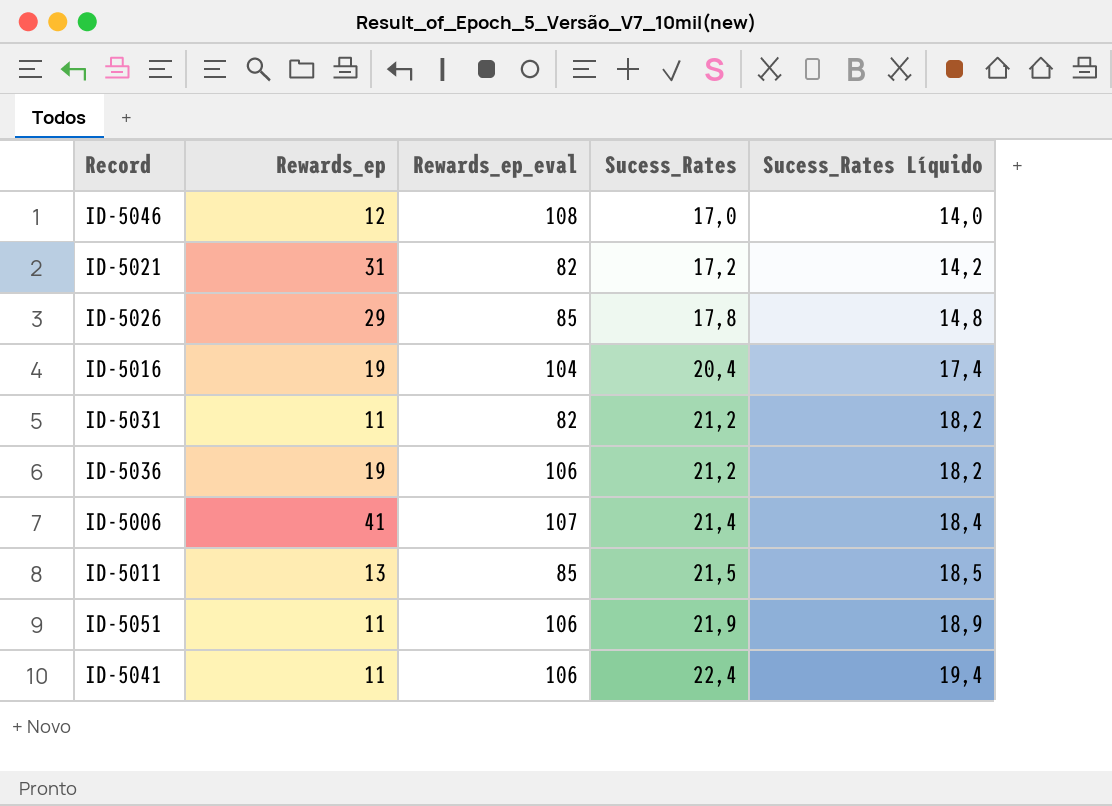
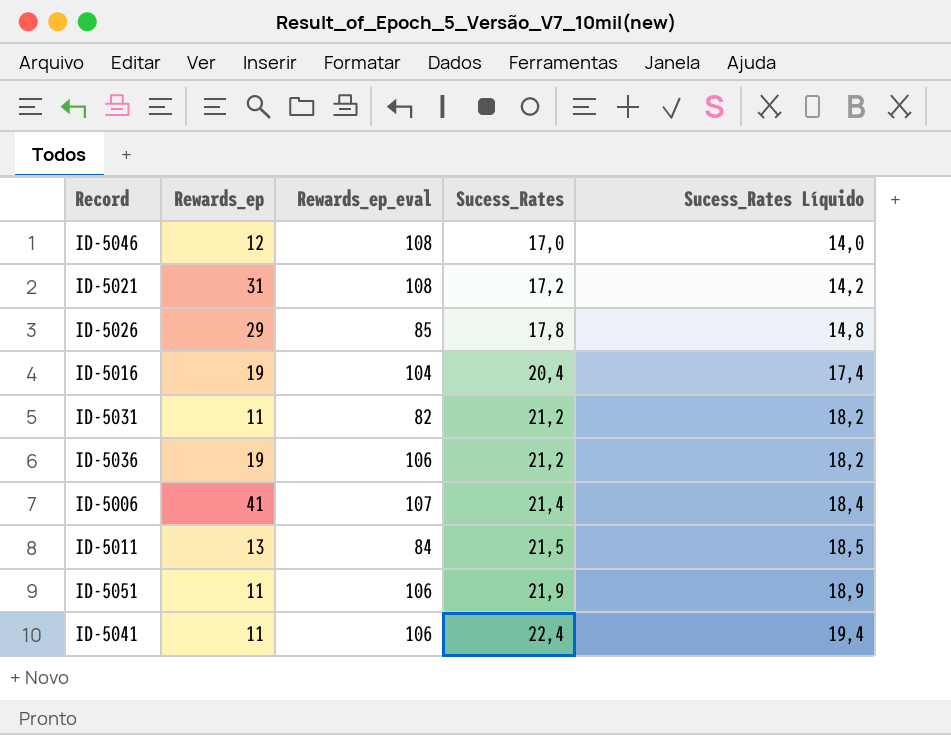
ID-5021 | Rewards_ep_eval: 82 -> 108
ID-5011 | Rewards_ep_eval: 85 -> 84

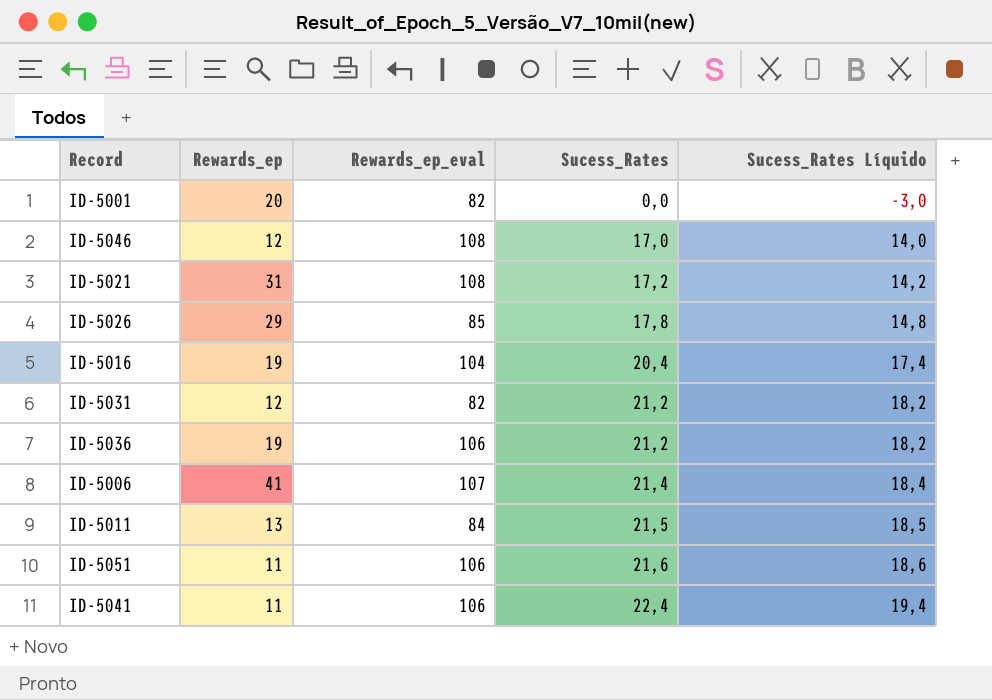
row ID-5001: none -> 20 | 82 | 0,0 | -3,0
ID-5031 | Rewards_ep: 11 -> 12
ID-5051 | Sucess_Rates: 21,9 -> 21,6
ID-5051 | Sucess_Rates Líquido: 18,9 -> 18,6

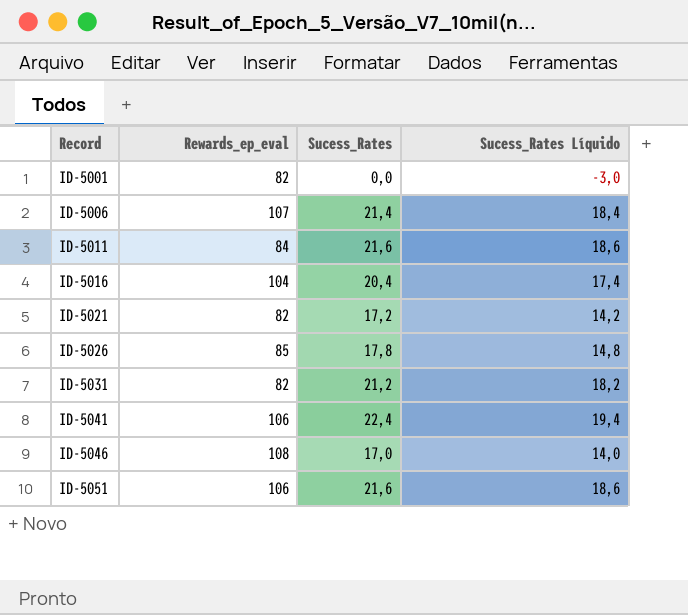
row order: Sucess_Rates ascending -> Record ascending
column Rewards_ep | position: 2 -> none
row ID-5036: 19 | 106 | 21,2 | 18,2 -> none
ID-5011 | Sucess_Rates: 21,5 -> 21,6
ID-5011 | Sucess_Rates Líquido: 18,5 -> 18,6
ID-5021 | Rewards_ep_eval: 108 -> 82

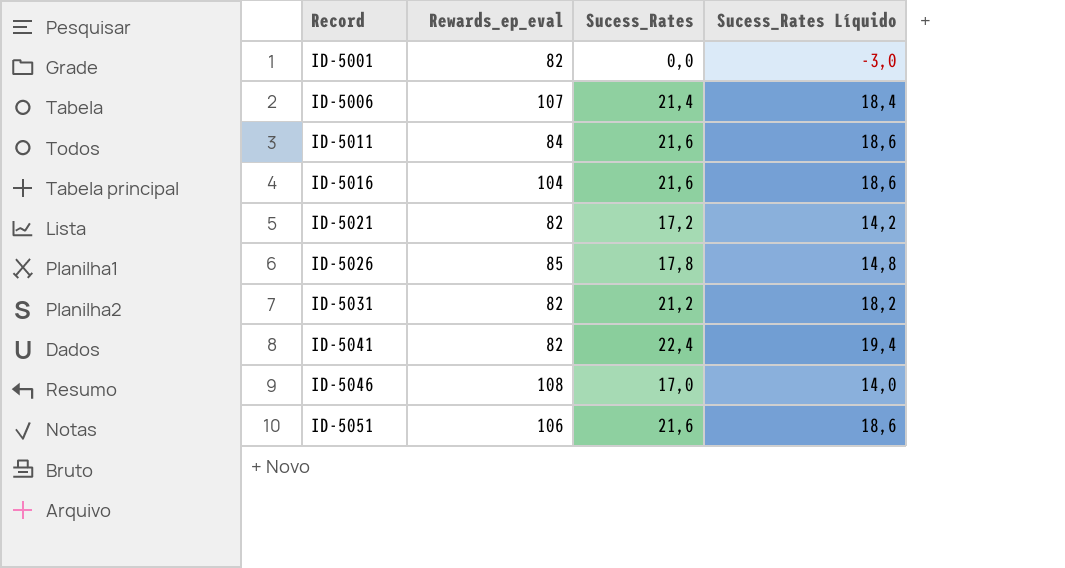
ID-5016 | Sucess_Rates: 20,4 -> 21,6
ID-5016 | Sucess_Rates Líquido: 17,4 -> 18,6
ID-5041 | Rewards_ep_eval: 106 -> 82

